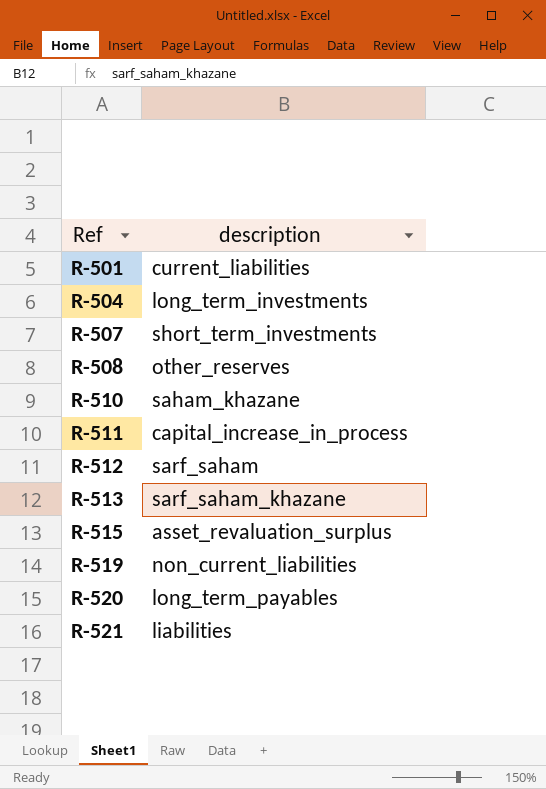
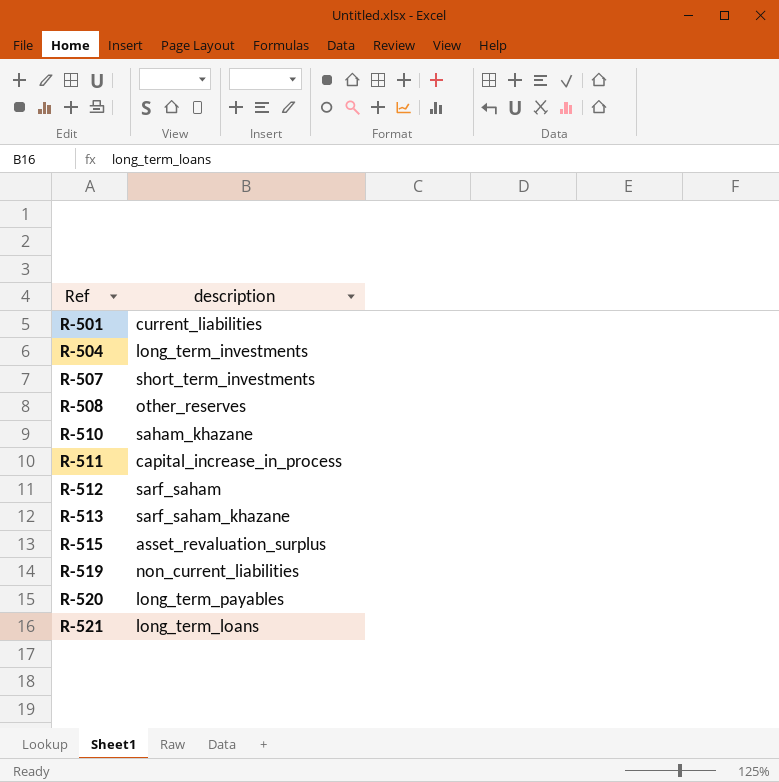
R-521 | description: liabilities -> long_term_loans

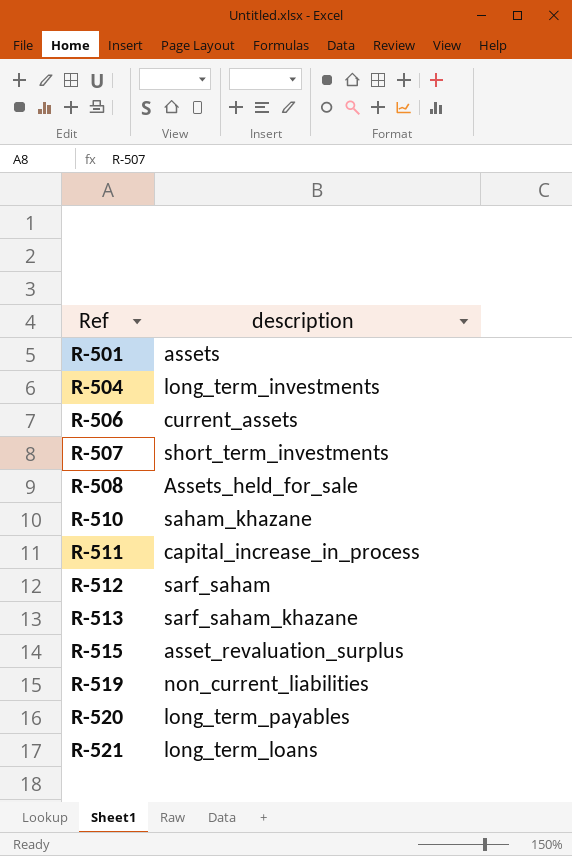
R-501 | description: current_liabilities -> assets
row R-506: none -> current_assets
R-508 | description: other_reserves -> Assets_held_for_sale

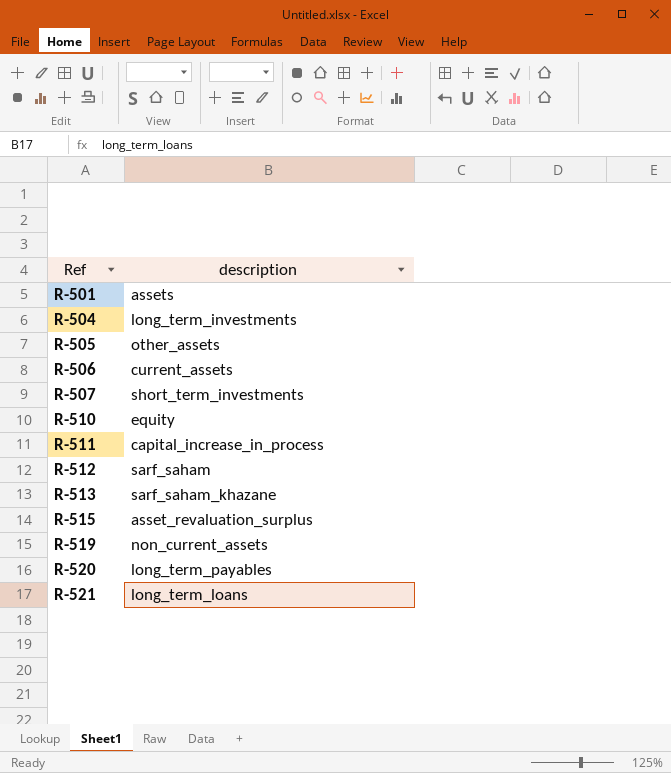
row R-508: Assets_held_for_sale -> none
row R-505: none -> other_assets
R-510 | description: saham_khazane -> equity
R-519 | description: non_current_liabilities -> non_current_assets

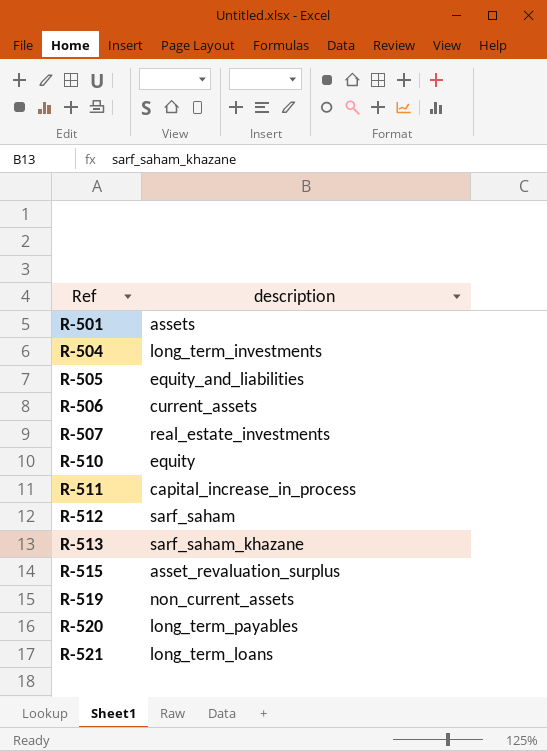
R-505 | description: other_assets -> equity_and_liabilities
R-507 | description: short_term_investments -> real_estate_investments

